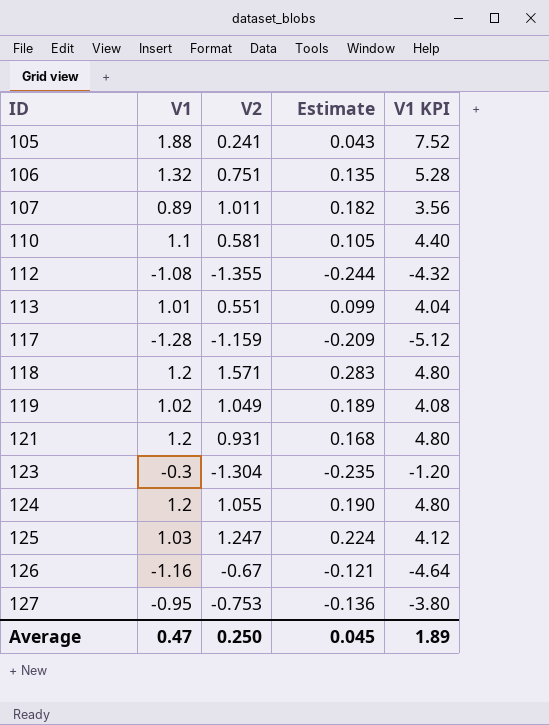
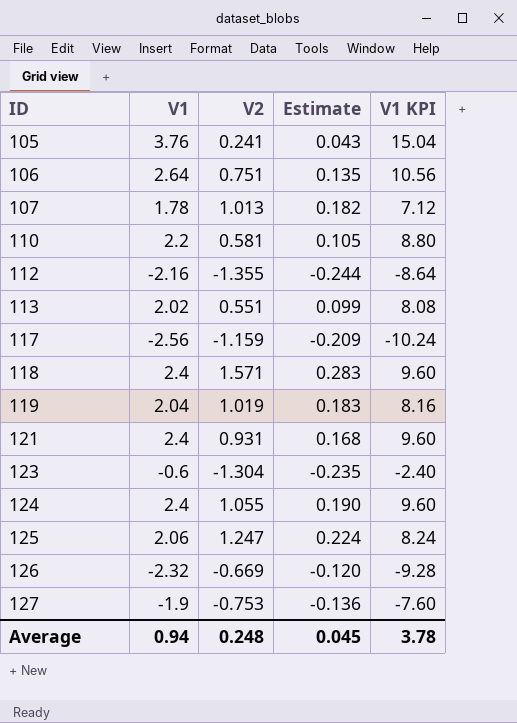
105 | V1: 1.88 -> 3.76
105 | V1 KPI: 7.52 -> 15.04
106 | V1: 1.32 -> 2.64
106 | V1 KPI: 5.28 -> 10.56
107 | V1: 0.89 -> 1.78
107 | V2: 1.011 -> 1.013
107 | V1 KPI: 3.56 -> 7.12
110 | V1: 1.1 -> 2.2
110 | V1 KPI: 4.40 -> 8.80
112 | V1: -1.08 -> -2.16
112 | V1 KPI: -4.32 -> -8.64
113 | V1: 1.01 -> 2.02
113 | V1 KPI: 4.04 -> 8.08
117 | V1: -1.28 -> -2.56
117 | V1 KPI: -5.12 -> -10.24
118 | V1: 1.2 -> 2.4
118 | V1 KPI: 4.80 -> 9.60
119 | V1: 1.02 -> 2.04
119 | V2: 1.049 -> 1.019
119 | Estimate: 0.189 -> 0.183
119 | V1 KPI: 4.08 -> 8.16
121 | V1: 1.2 -> 2.4
121 | V1 KPI: 4.80 -> 9.60
123 | V1: -0.3 -> -0.6
123 | V1 KPI: -1.20 -> -2.40
124 | V1: 1.2 -> 2.4
124 | V1 KPI: 4.80 -> 9.60
125 | V1: 1.03 -> 2.06
125 | V1 KPI: 4.12 -> 8.24
126 | V1: -1.16 -> -2.32
126 | V2: -0.67 -> -0.669
126 | Estimate: -0.121 -> -0.120
126 | V1 KPI: -4.64 -> -9.28
127 | V1: -0.95 -> -1.9
127 | V1 KPI: -3.80 -> -7.60
Average | V1: 0.47 -> 0.94
Average | V2: 0.250 -> 0.248
Average | V1 KPI: 1.89 -> 3.78

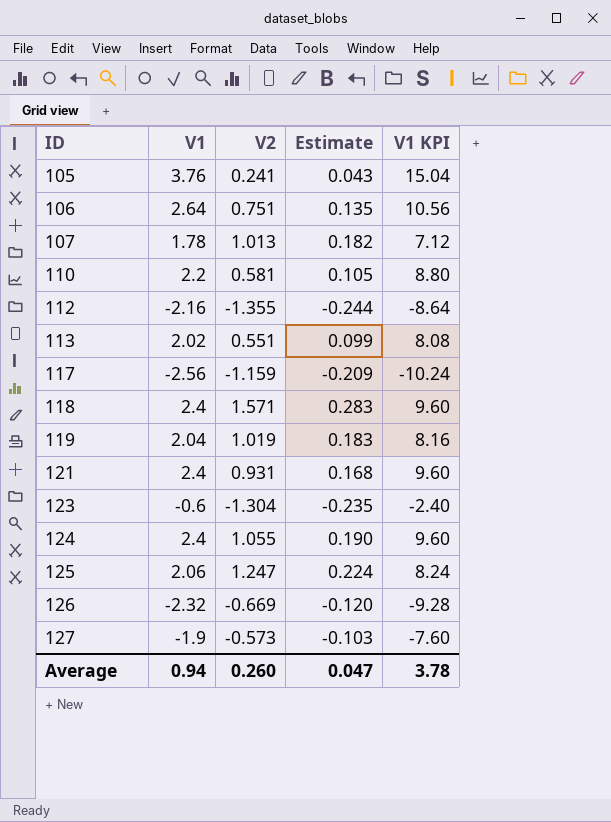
127 | V2: -0.753 -> -0.573
127 | Estimate: -0.136 -> -0.103
Average | V2: 0.248 -> 0.260
Average | Estimate: 0.045 -> 0.047

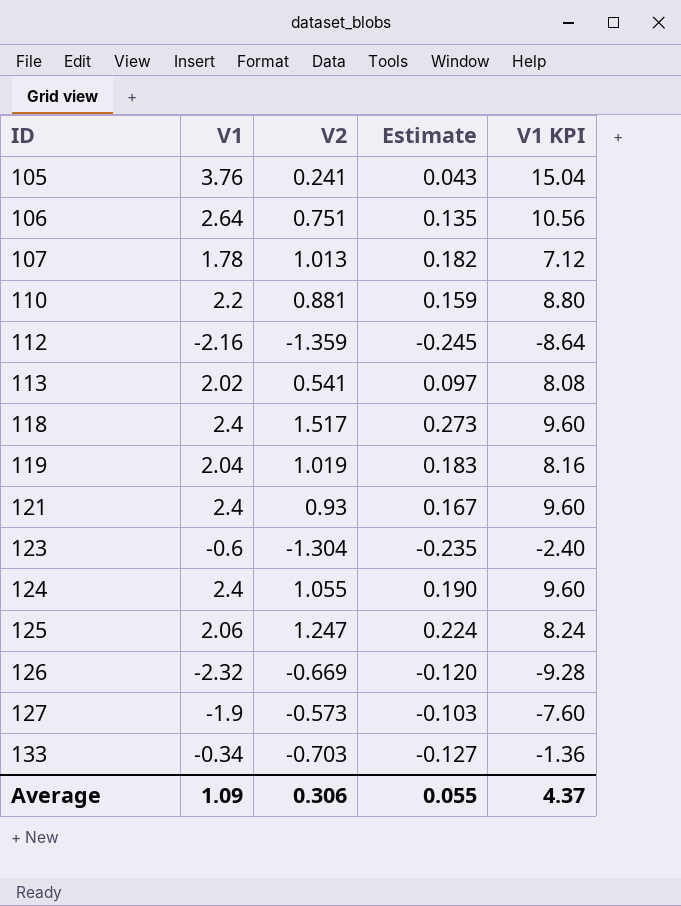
row 117: -2.56 | -1.159 | -0.209 | -10.24 -> none
110 | V2: 0.581 -> 0.881
110 | Estimate: 0.105 -> 0.159
112 | V2: -1.355 -> -1.359
112 | Estimate: -0.244 -> -0.245
113 | V2: 0.551 -> 0.541
113 | Estimate: 0.099 -> 0.097
118 | V2: 1.571 -> 1.517
118 | Estimate: 0.283 -> 0.273
121 | V2: 0.931 -> 0.93
121 | Estimate: 0.168 -> 0.167
row 133: none -> -0.34 | -0.703 | -0.127 | -1.36
Average | V1: 0.94 -> 1.09
Average | V2: 0.260 -> 0.306
Average | Estimate: 0.047 -> 0.055
Average | V1 KPI: 3.78 -> 4.37

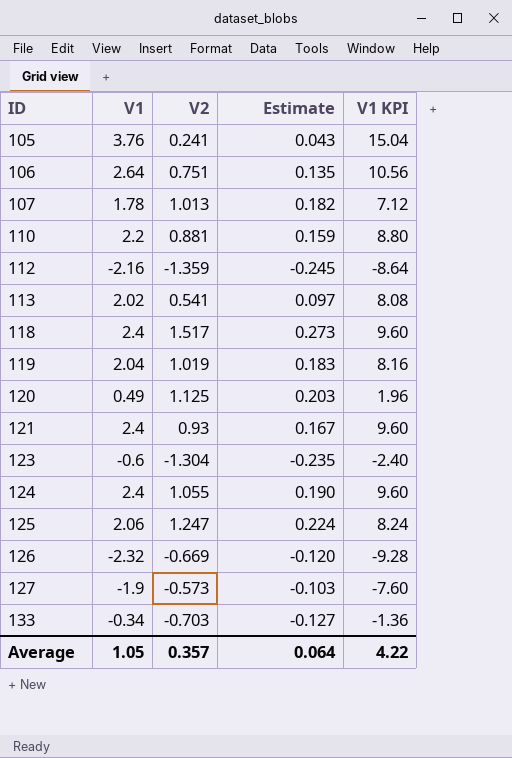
row 120: none -> 0.49 | 1.125 | 0.203 | 1.96
Average | V1: 1.09 -> 1.05
Average | V2: 0.306 -> 0.357
Average | Estimate: 0.055 -> 0.064
Average | V1 KPI: 4.37 -> 4.22

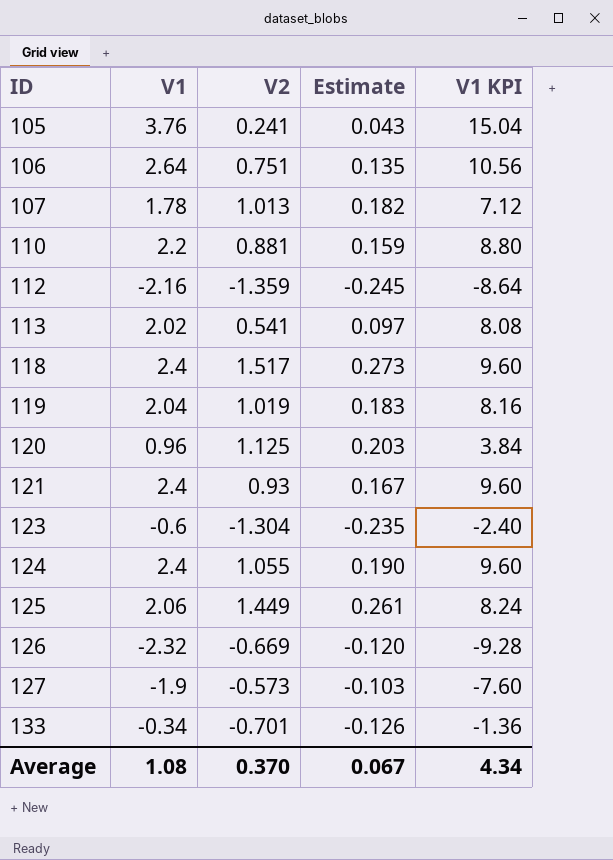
120 | V1: 0.49 -> 0.96
120 | V1 KPI: 1.96 -> 3.84
125 | V2: 1.247 -> 1.449
125 | Estimate: 0.224 -> 0.261
133 | V2: -0.703 -> -0.701
133 | Estimate: -0.127 -> -0.126
Average | V1: 1.05 -> 1.08
Average | V2: 0.357 -> 0.370
Average | Estimate: 0.064 -> 0.067
Average | V1 KPI: 4.22 -> 4.34

